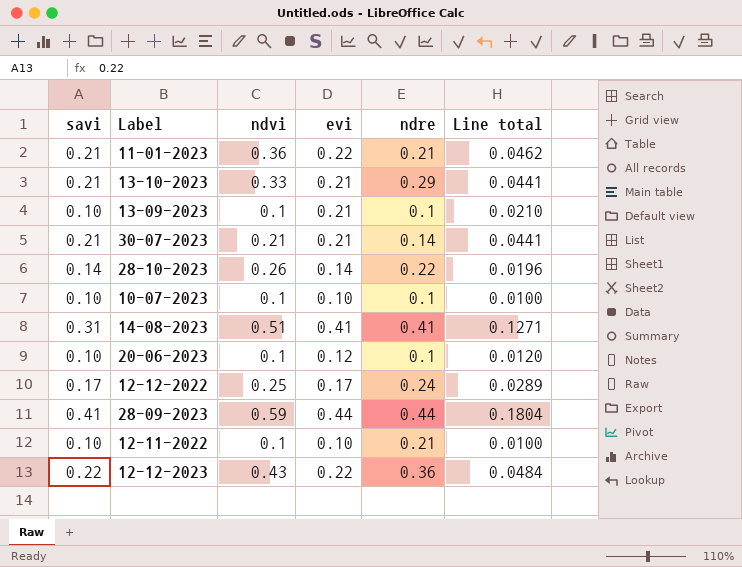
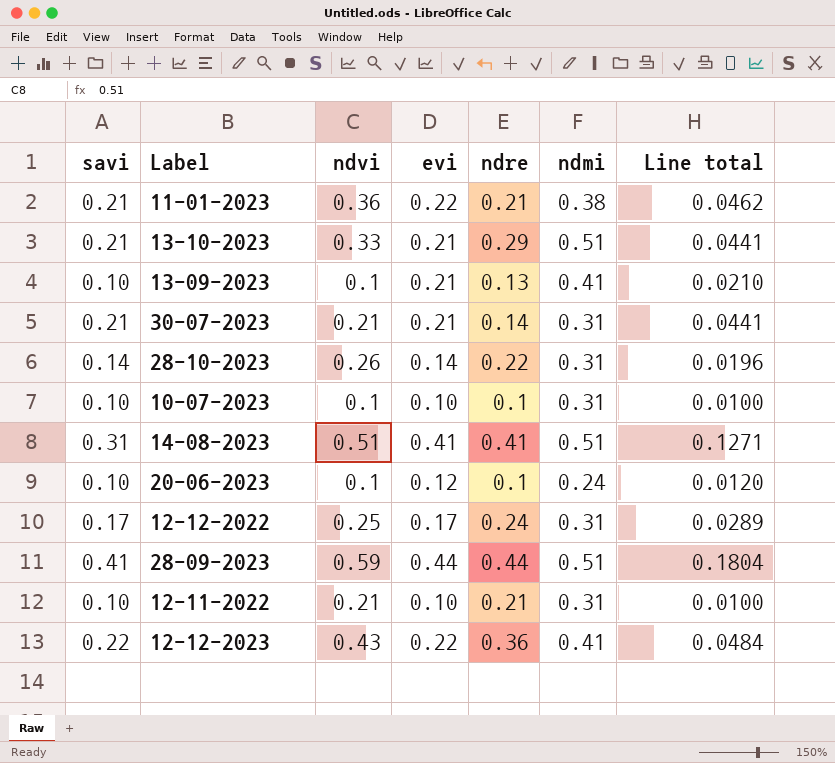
column ndmi | position: none -> 6
13-09-2023 | ndre: 0.1 -> 0.13
12-11-2022 | ndvi: 0.1 -> 0.21

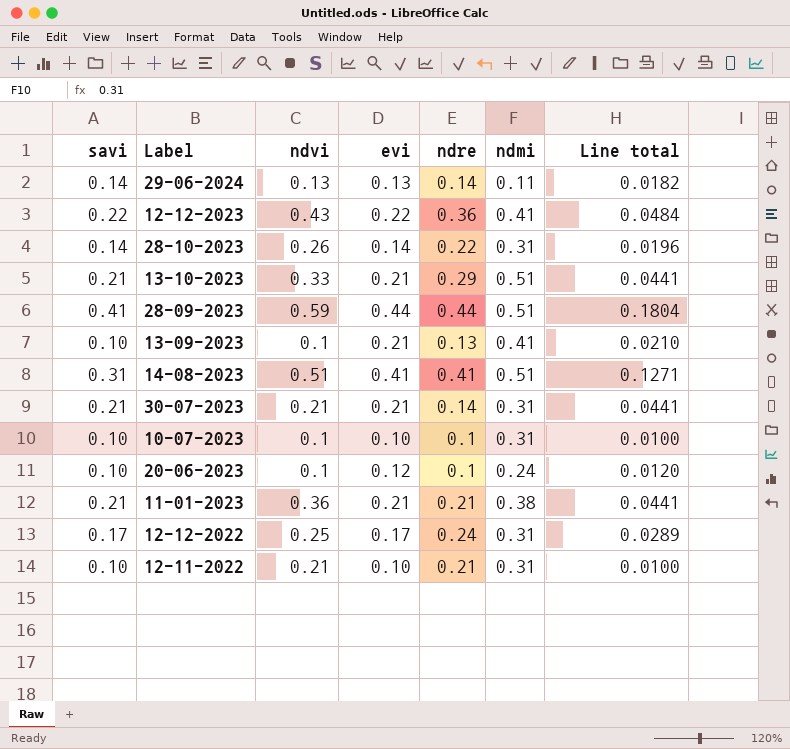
row order: none -> Label descending
row 29-06-2024: none -> 0.14 | 0.13 | 0.13 | 0.14 | 0.11 | 0.0182
11-01-2023 | evi: 0.22 -> 0.21
11-01-2023 | Line total: 0.0462 -> 0.0441

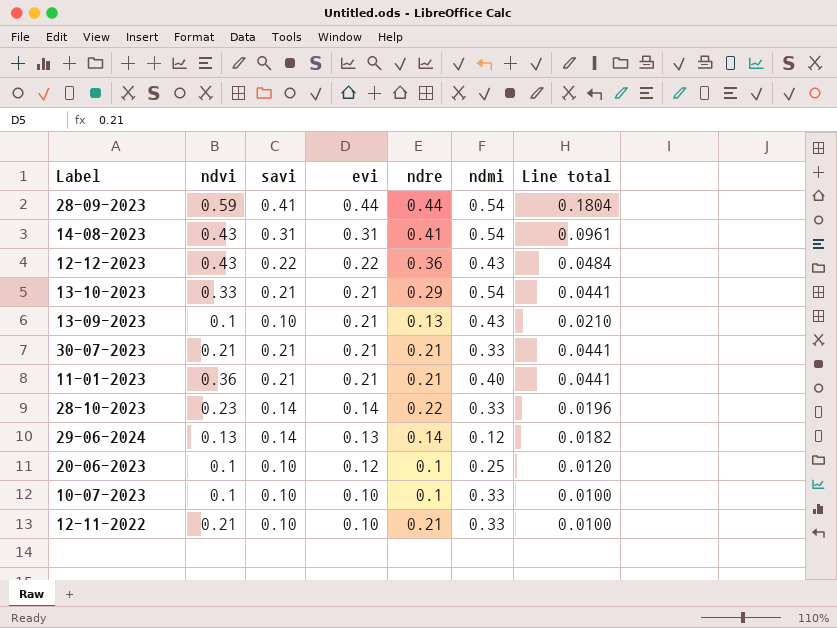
row order: Label descending -> evi descending
column savi | position: 1 -> 3
row 12-12-2022: 0.17 | 0.25 | 0.17 | 0.24 | 0.31 | 0.0289 -> none
28-09-2023 | ndmi: 0.51 -> 0.54
14-08-2023 | ndvi: 0.51 -> 0.43
14-08-2023 | evi: 0.41 -> 0.31
14-08-2023 | ndmi: 0.51 -> 0.54
14-08-2023 | Line total: 0.1271 -> 0.0961
12-12-2023 | ndmi: 0.41 -> 0.43
13-10-2023 | ndmi: 0.51 -> 0.54
13-09-2023 | ndmi: 0.41 -> 0.43
30-07-2023 | ndre: 0.14 -> 0.21
30-07-2023 | ndmi: 0.31 -> 0.33
11-01-2023 | ndmi: 0.38 -> 0.40
28-10-2023 | ndvi: 0.26 -> 0.23
28-10-2023 | ndmi: 0.31 -> 0.33
29-06-2024 | ndmi: 0.11 -> 0.12
20-06-2023 | ndmi: 0.24 -> 0.25
10-07-2023 | ndmi: 0.31 -> 0.33
12-11-2022 | ndmi: 0.31 -> 0.33

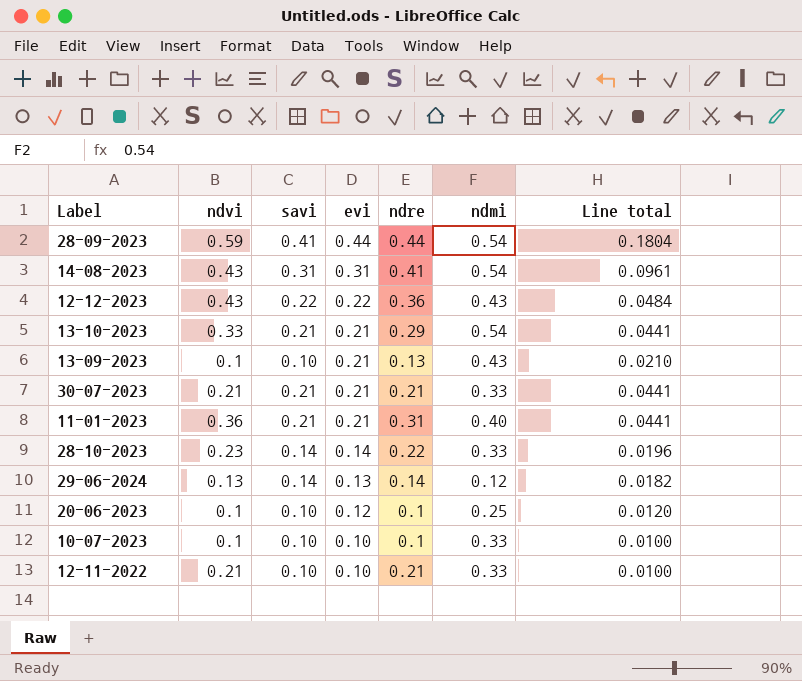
11-01-2023 | ndre: 0.21 -> 0.31

